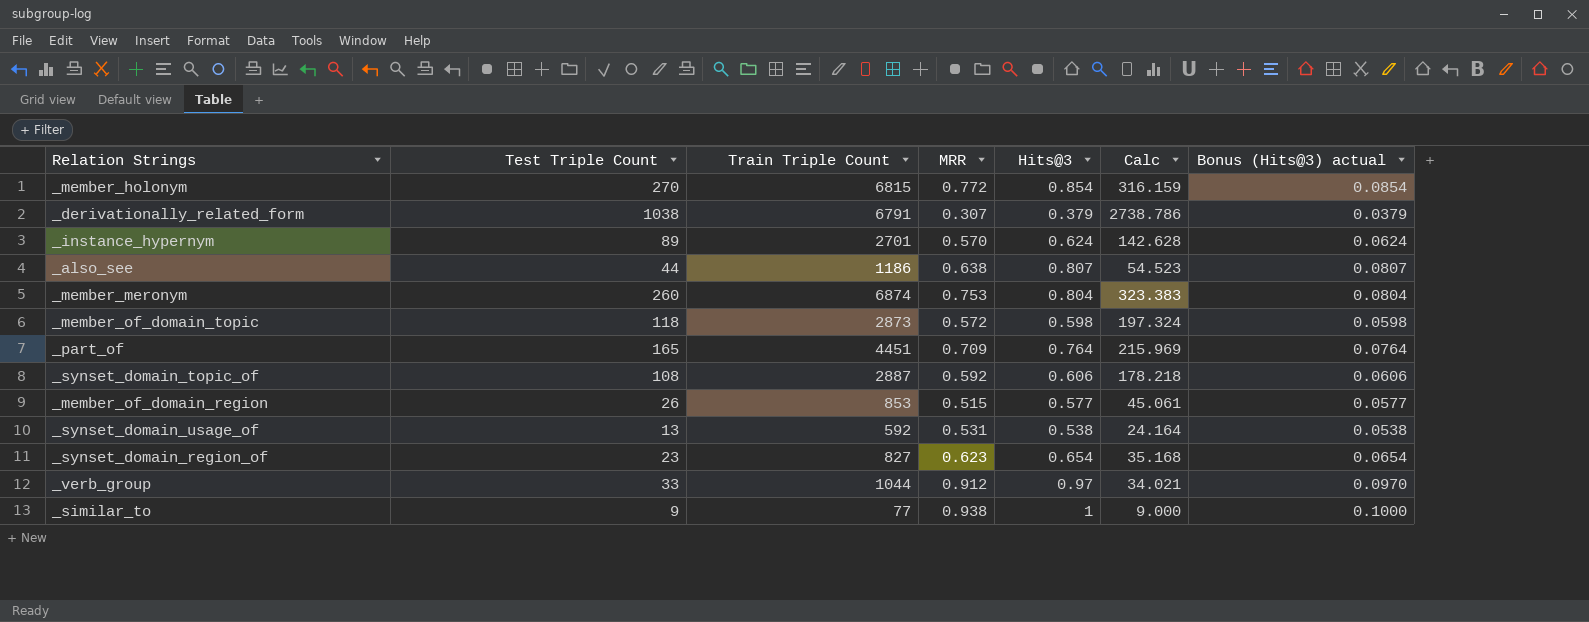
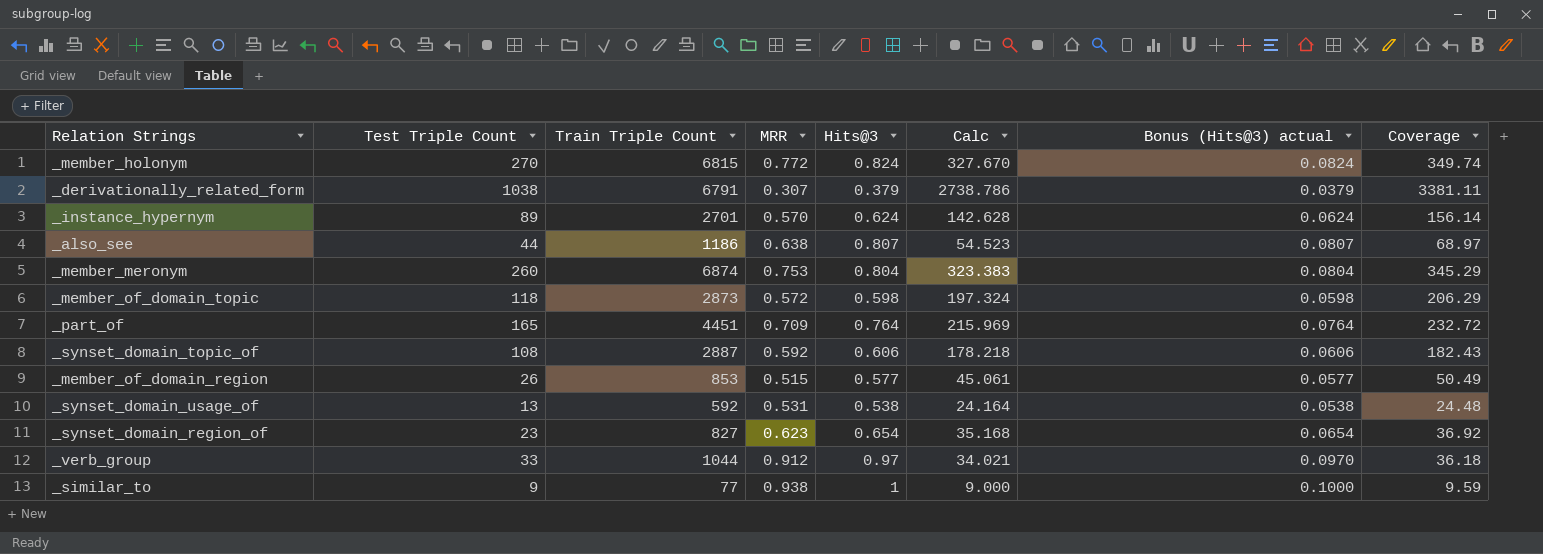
column Coverage | formula: none -> [Test Triple Count] / [MRR]
_member_holonym | Hits@3: 0.854 -> 0.824
_member_holonym | Calc: 316.159 -> 327.670
_member_holonym | Bonus (Hits@3) actual: 0.0854 -> 0.0824

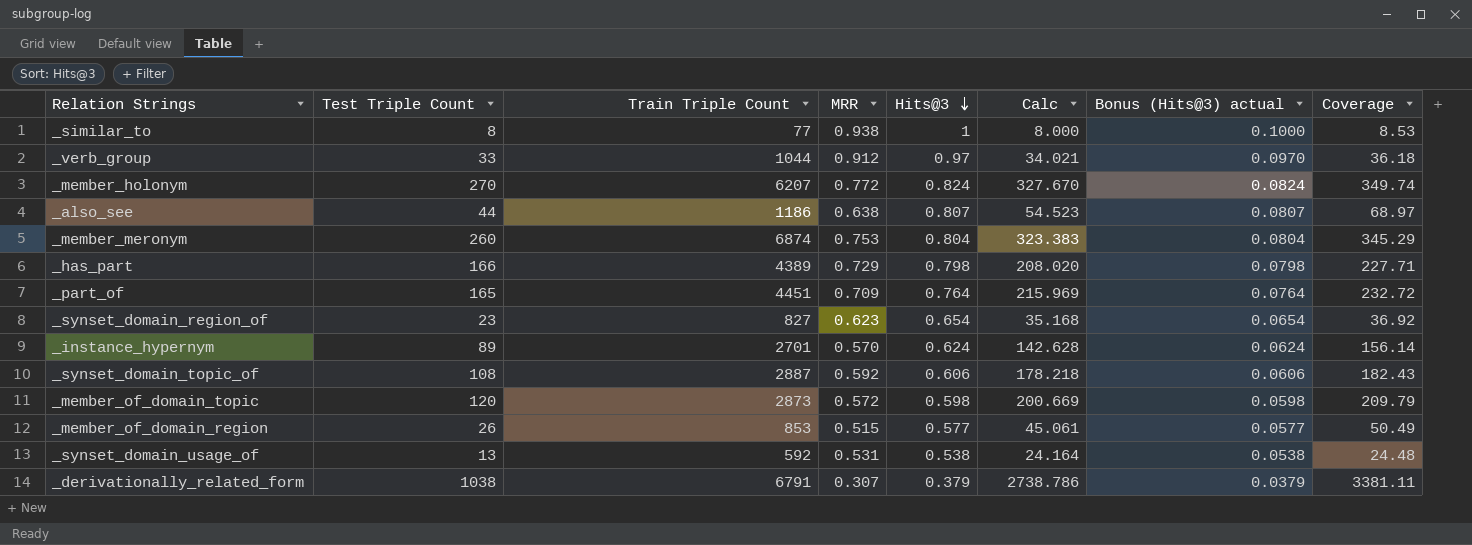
row order: none -> Hits@3 descending
_similar_to | Test Triple Count: 9 -> 8
_similar_to | Calc: 9.000 -> 8.000
_similar_to | Coverage: 9.59 -> 8.53
_member_holonym | Train Triple Count: 6815 -> 6207
row _has_part: none -> 166 | 4389 | 0.729 | 0.798 | 208.020 | 0.0798 | 227.71
_member_of_domain_topic | Test Triple Count: 118 -> 120
_member_of_domain_topic | Calc: 197.324 -> 200.669
_member_of_domain_topic | Coverage: 206.29 -> 209.79

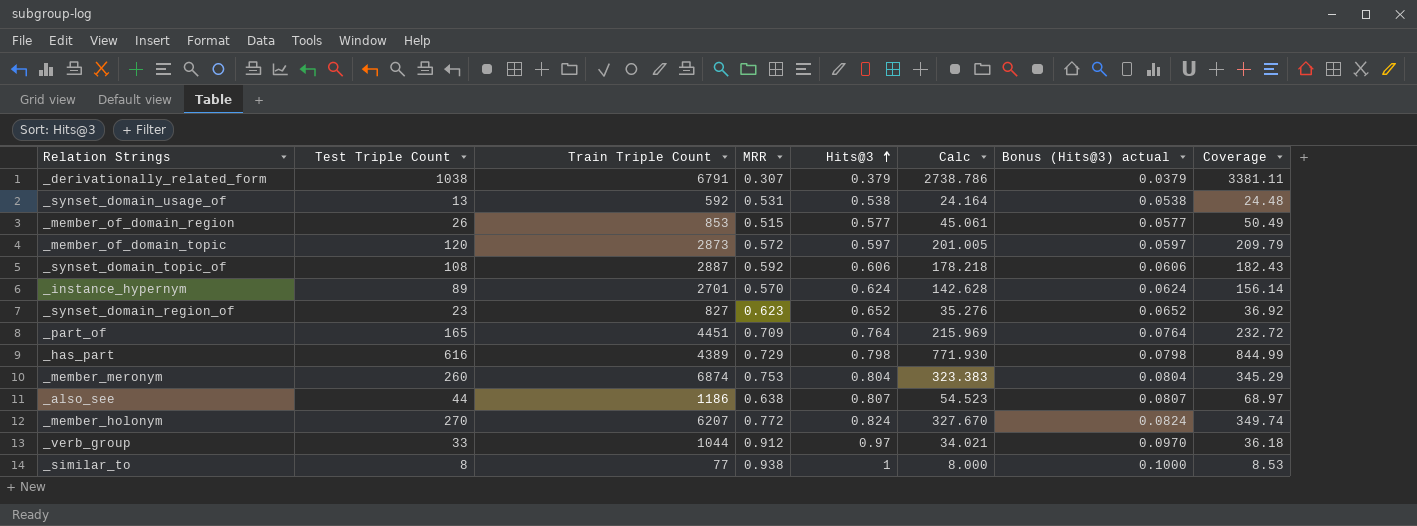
row order: Hits@3 descending -> Hits@3 ascending
_member_of_domain_topic | Hits@3: 0.598 -> 0.597
_member_of_domain_topic | Calc: 200.669 -> 201.005
_member_of_domain_topic | Bonus (Hits@3) actual: 0.0598 -> 0.0597
_synset_domain_region_of | Hits@3: 0.654 -> 0.652
_synset_domain_region_of | Calc: 35.168 -> 35.276
_synset_domain_region_of | Bonus (Hits@3) actual: 0.0654 -> 0.0652
_has_part | Test Triple Count: 166 -> 616
_has_part | Calc: 208.020 -> 771.930
_has_part | Coverage: 227.71 -> 844.99

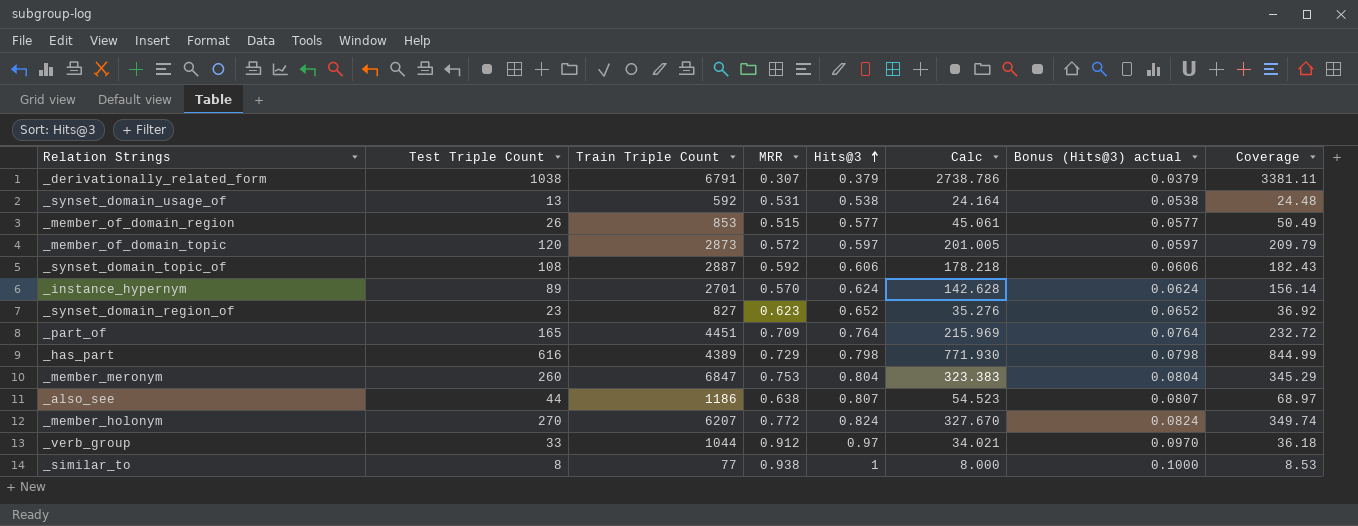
_member_meronym | Train Triple Count: 6874 -> 6847

